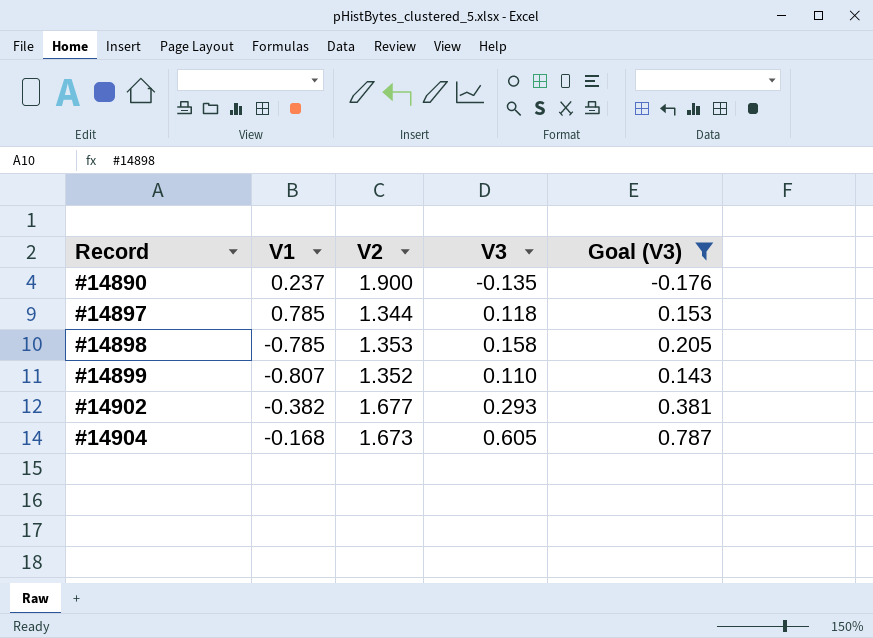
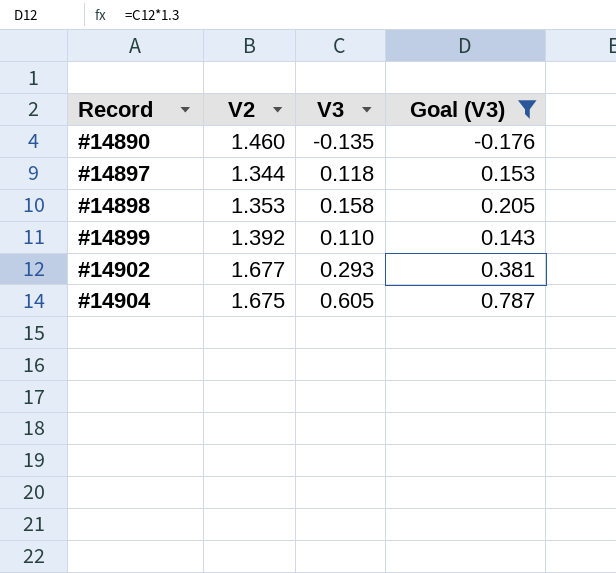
column V1 | position: 2 -> none
#14890 | V2: 1.900 -> 1.460
#14899 | V2: 1.352 -> 1.392
#14904 | V2: 1.673 -> 1.675

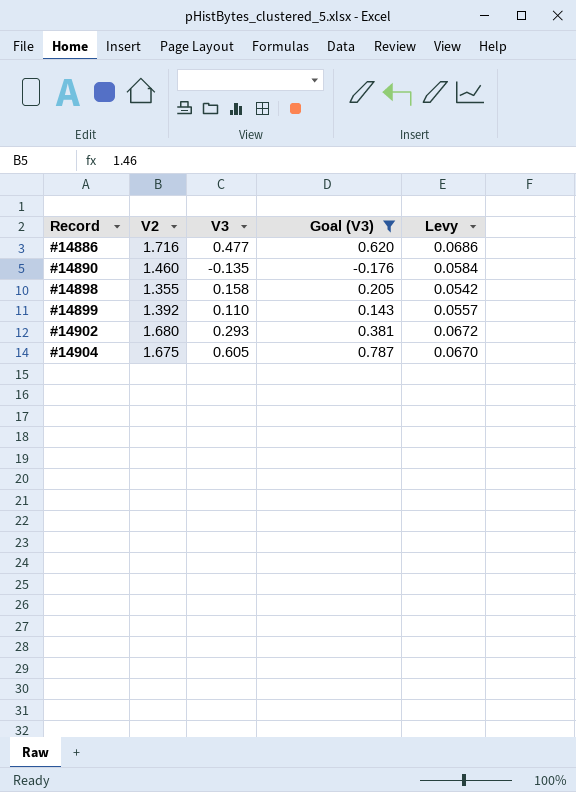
column Levy | formula: none -> [V2] * 0.04
row #14897: 1.344 | 0.118 | 0.153 -> none
row #14886: none -> 1.716 | 0.477 | 0.620 | 0.0686
#14898 | V2: 1.353 -> 1.355
#14902 | V2: 1.677 -> 1.680

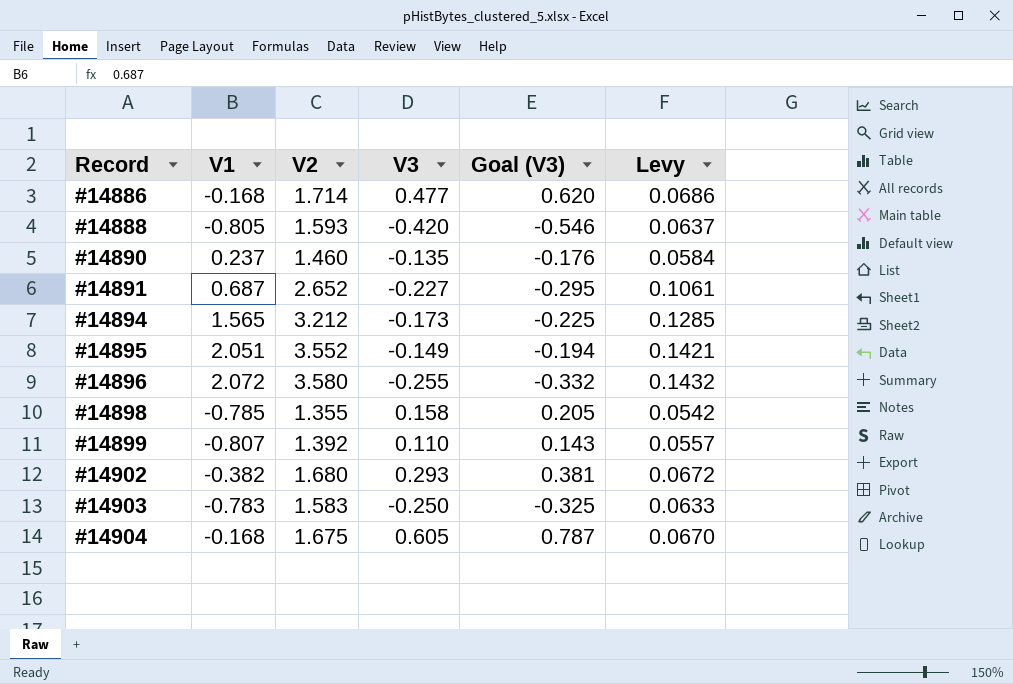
filter: Goal (V3) >= -0.176 -> none
column V1 | position: none -> 2
#14886 | V2: 1.716 -> 1.714

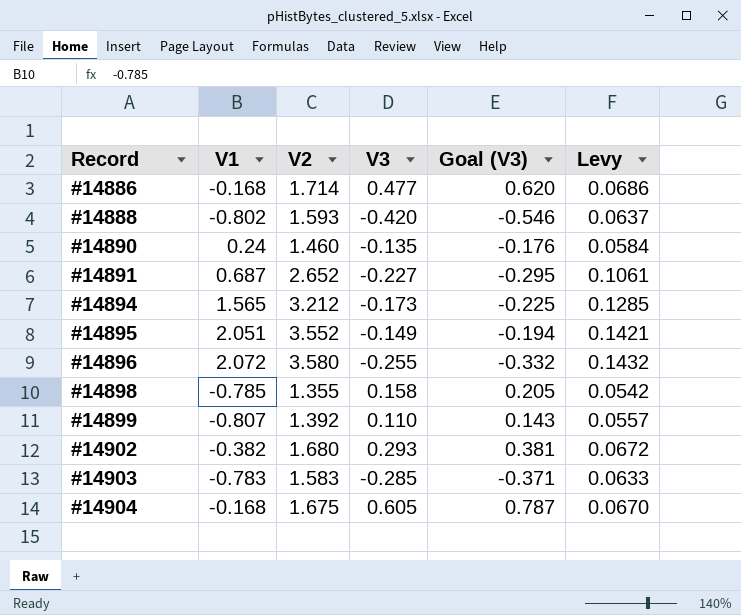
#14888 | V1: -0.805 -> -0.802
#14890 | V1: 0.237 -> 0.24
#14903 | V3: -0.250 -> -0.285
#14903 | Goal (V3): -0.325 -> -0.371

